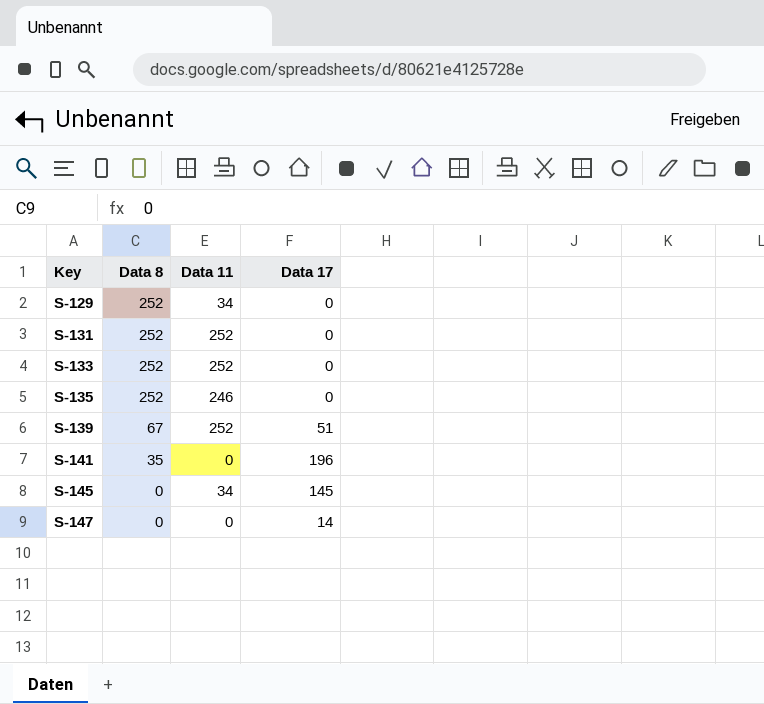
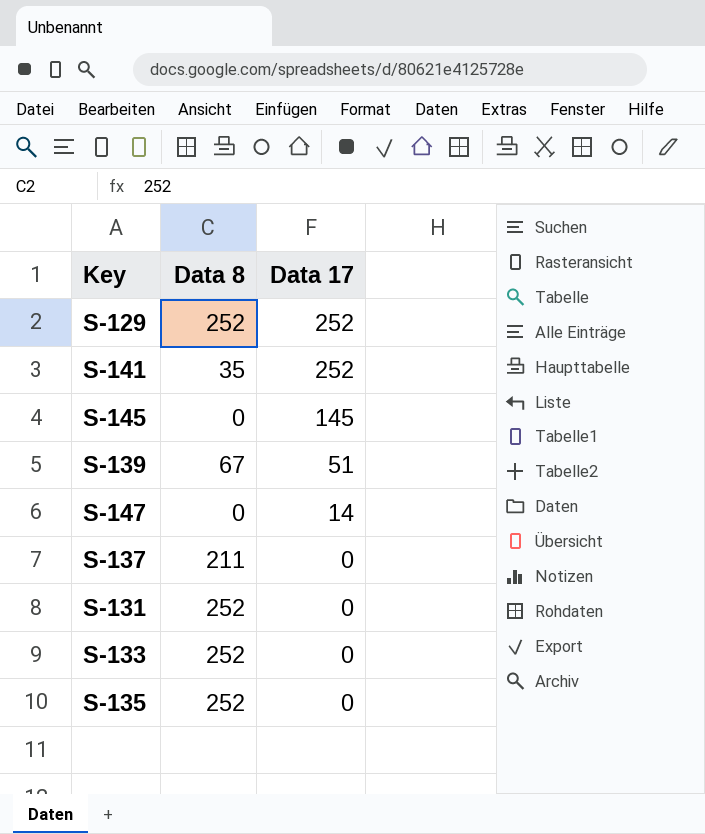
row order: Key ascending -> Data 17 descending
column Data 11 | position: 3 -> none
S-129 | Data 17: 0 -> 252
S-141 | Data 17: 196 -> 252
row S-137: none -> 211 | 0

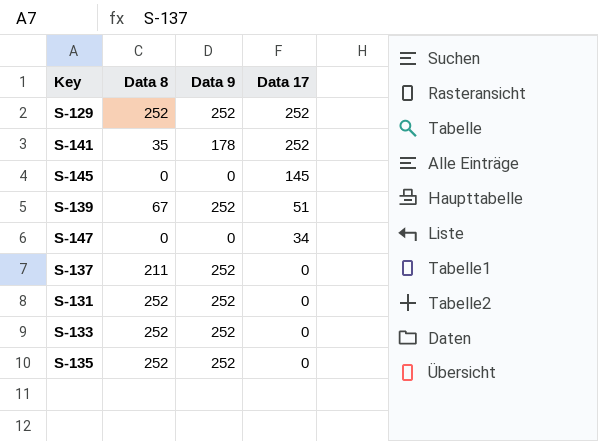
column Data 9 | position: none -> 3
S-147 | Data 17: 14 -> 34

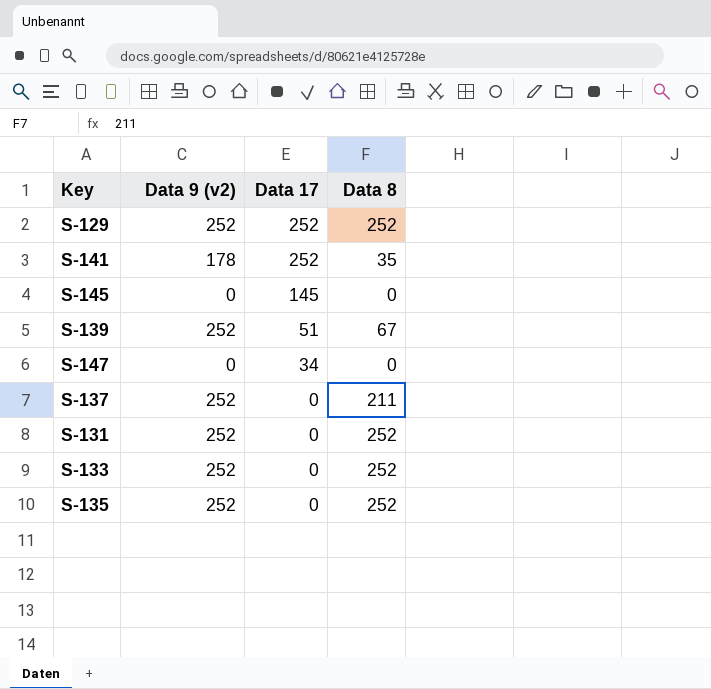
column name: Data 9 -> Data 9 (v2)
column Data 8 | position: 2 -> 4

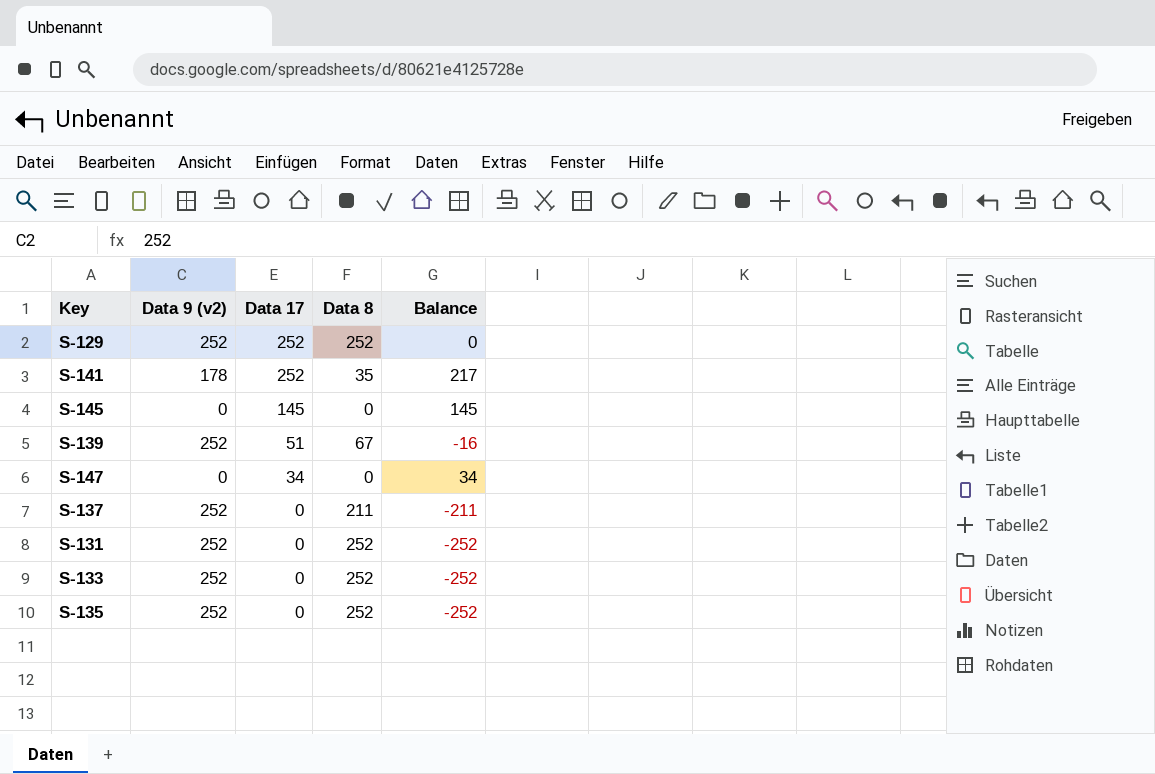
column Balance | formula: none -> [Data 17] - [Data 8]

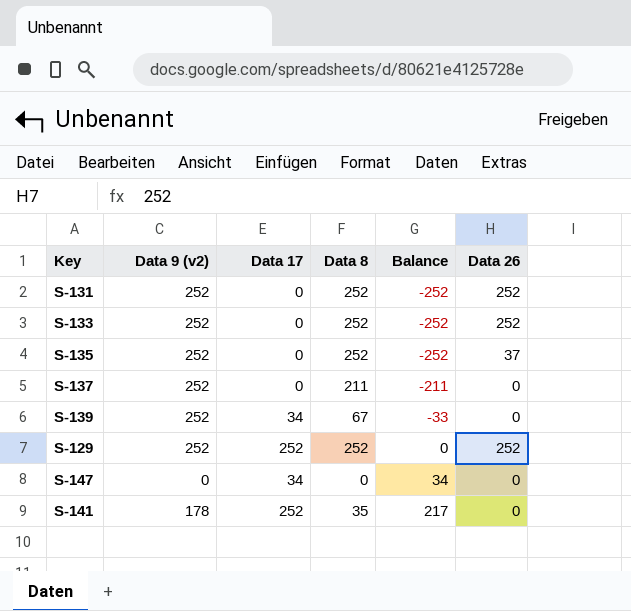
row order: Data 17 descending -> Balance ascending
column Data 26 | position: none -> 6
row S-145: 0 | 145 | 0 | 145 -> none
S-139 | Data 17: 51 -> 34
S-139 | Balance: -16 -> -33

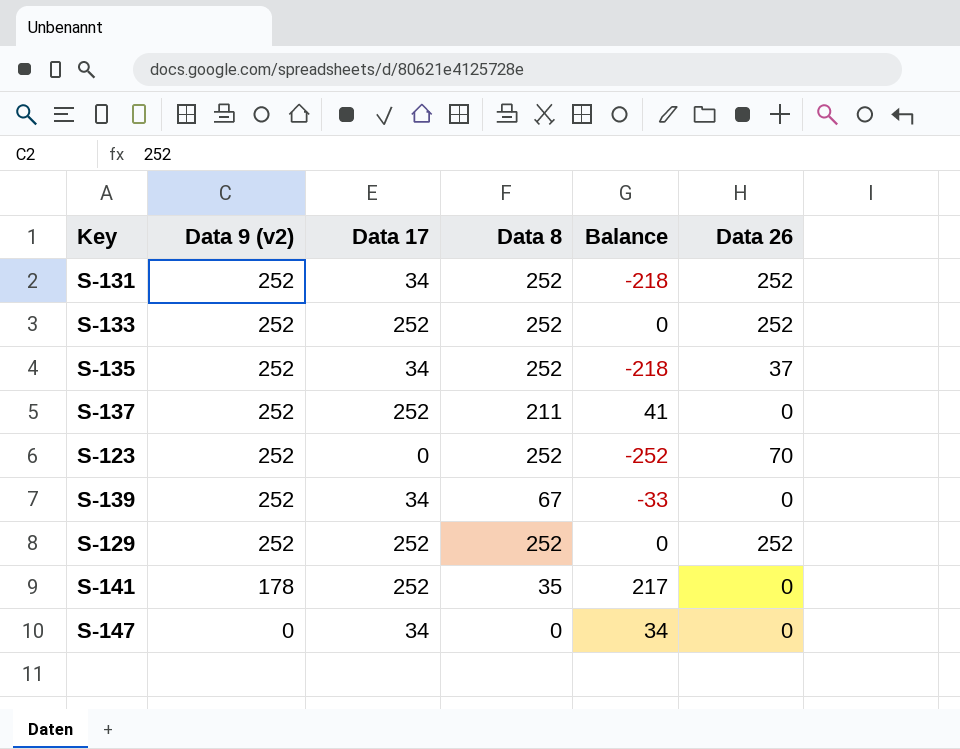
row order: Balance ascending -> Data 9 (v2) descending
S-131 | Data 17: 0 -> 34
S-131 | Balance: -252 -> -218
S-133 | Data 17: 0 -> 252
S-133 | Balance: -252 -> 0
S-135 | Data 17: 0 -> 34
S-135 | Balance: -252 -> -218
S-137 | Data 17: 0 -> 252
S-137 | Balance: -211 -> 41
row S-123: none -> 252 | 0 | 252 | -252 | 70

